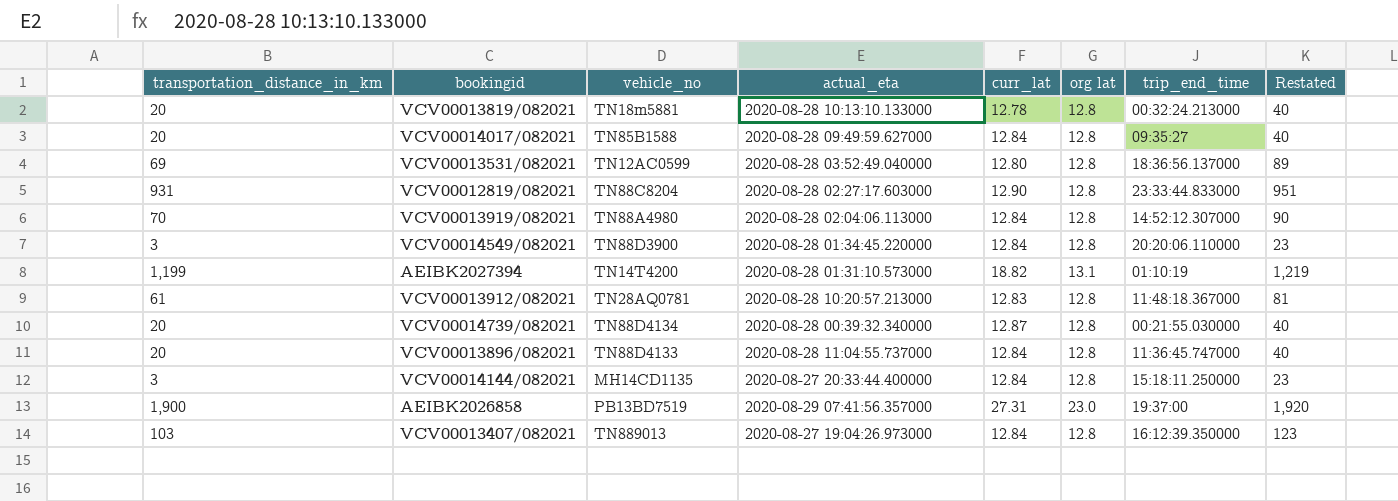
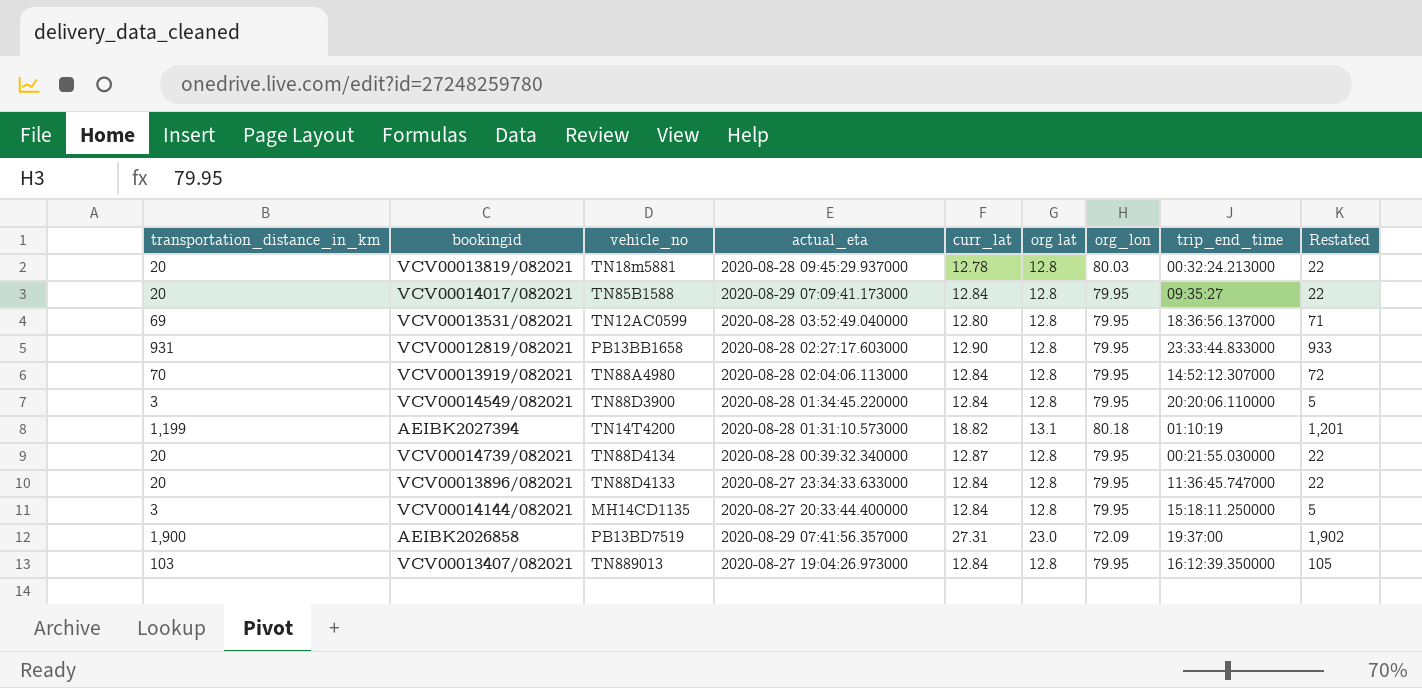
column org_lon | position: none -> 7
column Restated | formula: [transportation_distance_in_km] + 20 -> [transportation_distance_in_km] + 2
row VCV00013912/082021: 61 | TN28AQ0781 | 2020-08-28 10:20:57.213000 | 12.83 | 12.8 | 11:48:18.367000 | 81 -> none
VCV00013819/082021 | actual_eta: 2020-08-28 10:13:10.133000 -> 2020-08-28 09:45:29.937000
VCV00014017/082021 | actual_eta: 2020-08-28 09:49:59.627000 -> 2020-08-29 07:09:41.173000
VCV00012819/082021 | vehicle_no: TN88C8204 -> PB13BB1658
VCV00013896/082021 | actual_eta: 2020-08-28 11:04:55.737000 -> 2020-08-27 23:34:33.633000

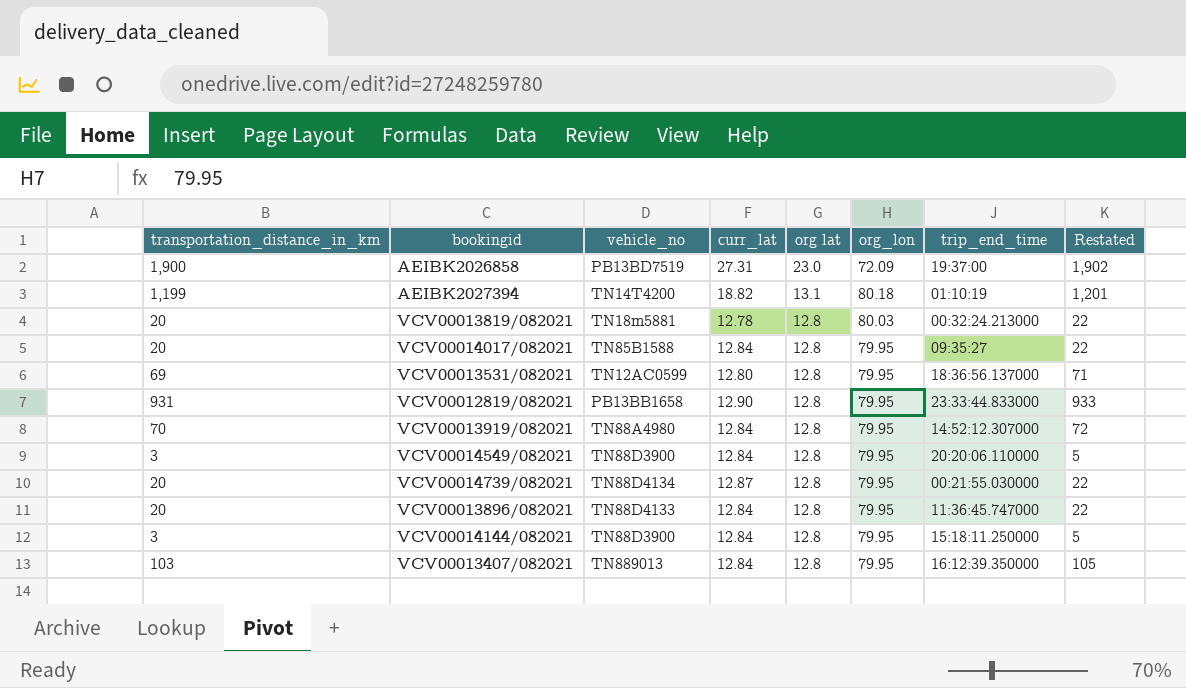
row order: none -> org lat descending
column actual_eta | position: 4 -> none
VCV00014144/082021 | vehicle_no: MH14CD1135 -> TN88D3900

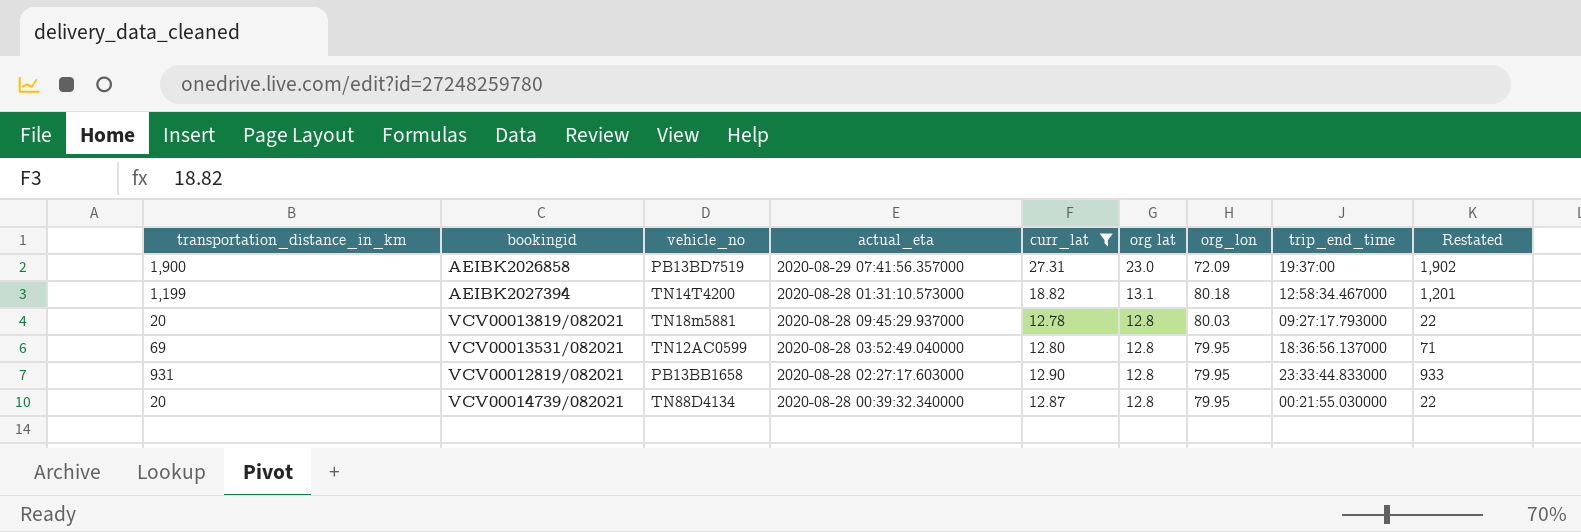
filter: none -> curr_lat != 12.84
column actual_eta | position: none -> 4
AEIBK2027394 | trip_end_time: 01:10:19 -> 12:58:34.467000
VCV00013819/082021 | trip_end_time: 00:32:24.213000 -> 09:27:17.793000

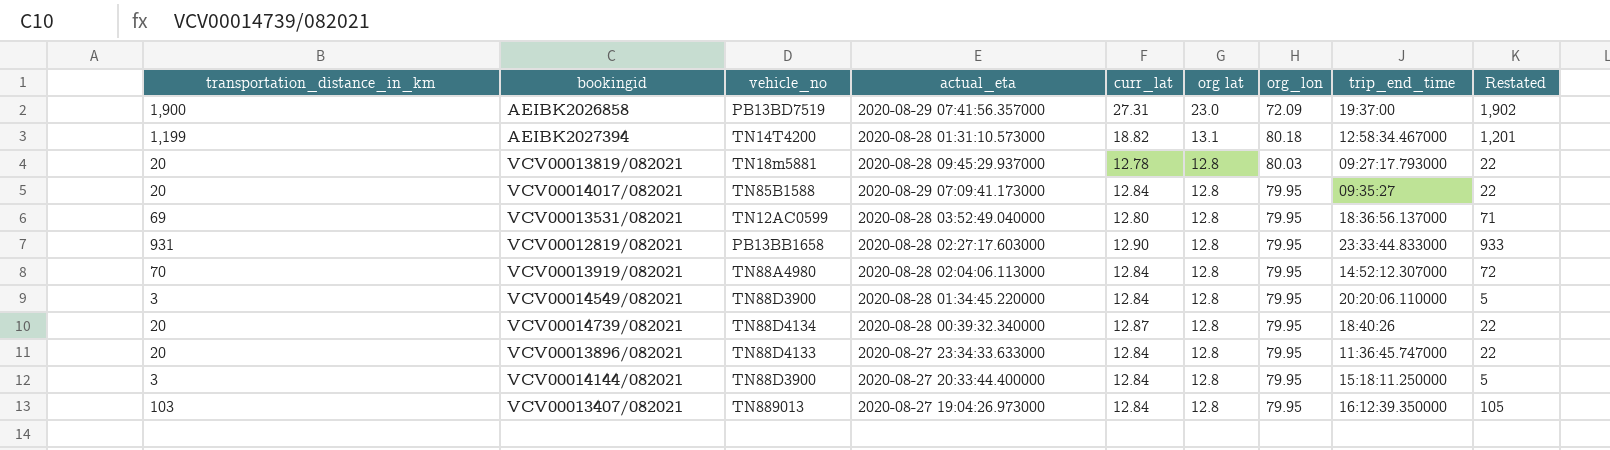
filter: curr_lat != 12.84 -> none
VCV00014739/082021 | trip_end_time: 00:21:55.030000 -> 18:40:26

